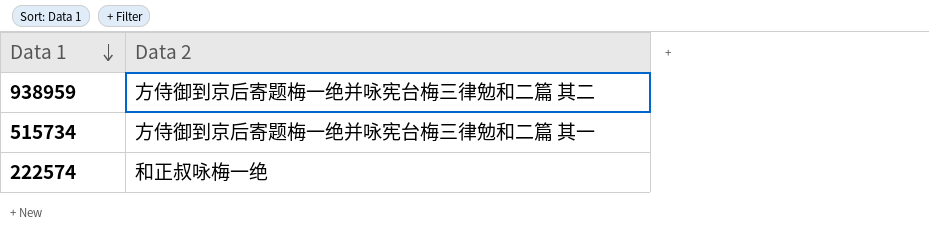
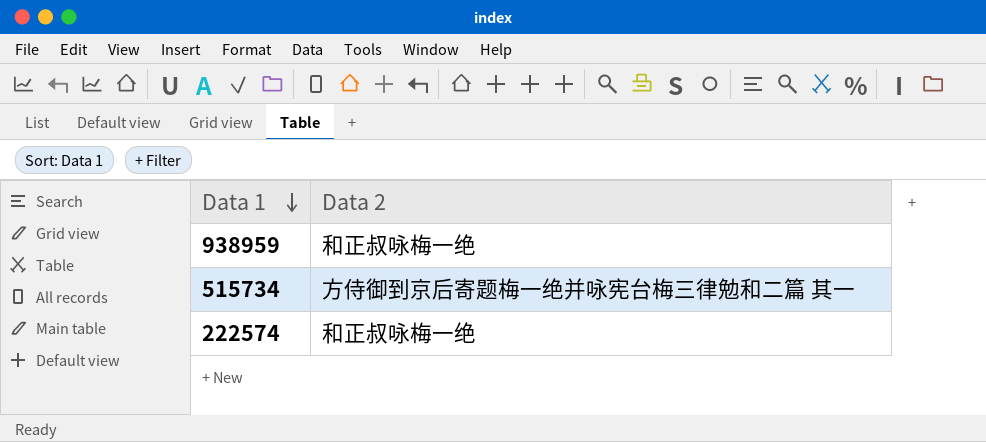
938959 | Data 2: 方侍御到京后寄题梅一绝并咏宪台梅三律勉和二篇 其二 -> 和正叔咏梅一绝

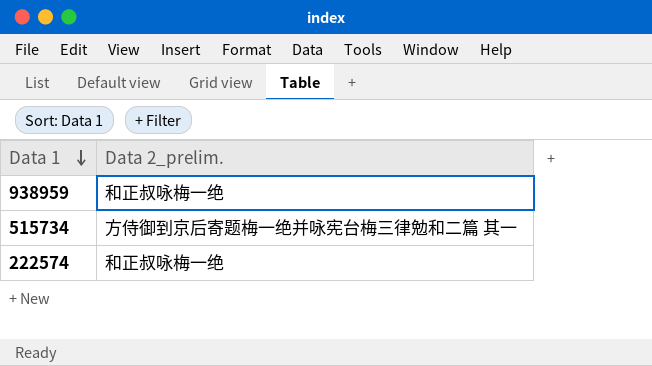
column name: Data 2 -> Data 2_prelim.

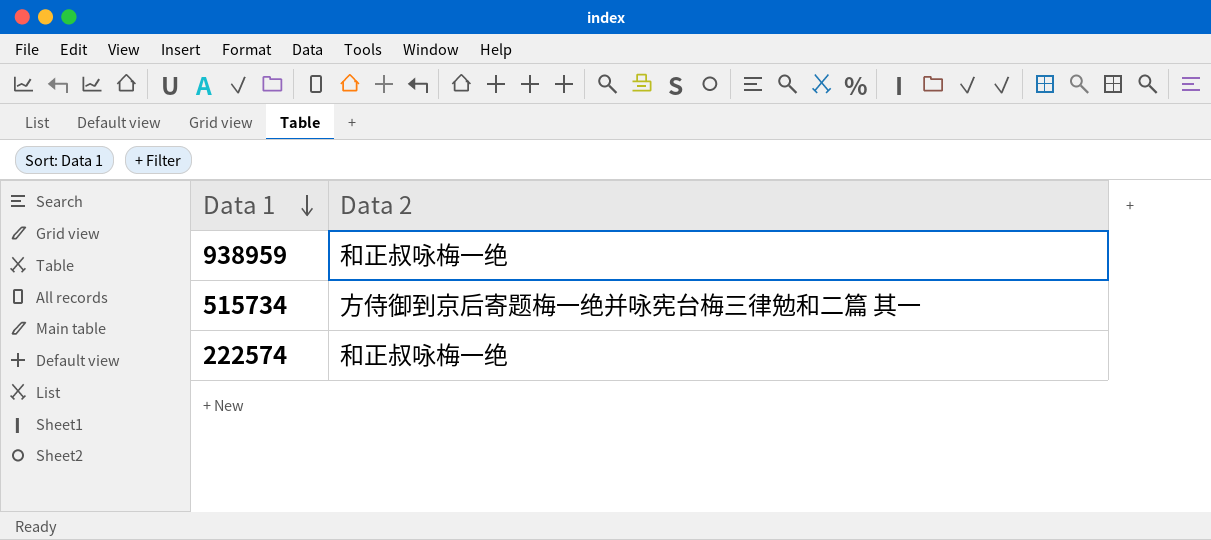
column name: Data 2_prelim. -> Data 2

